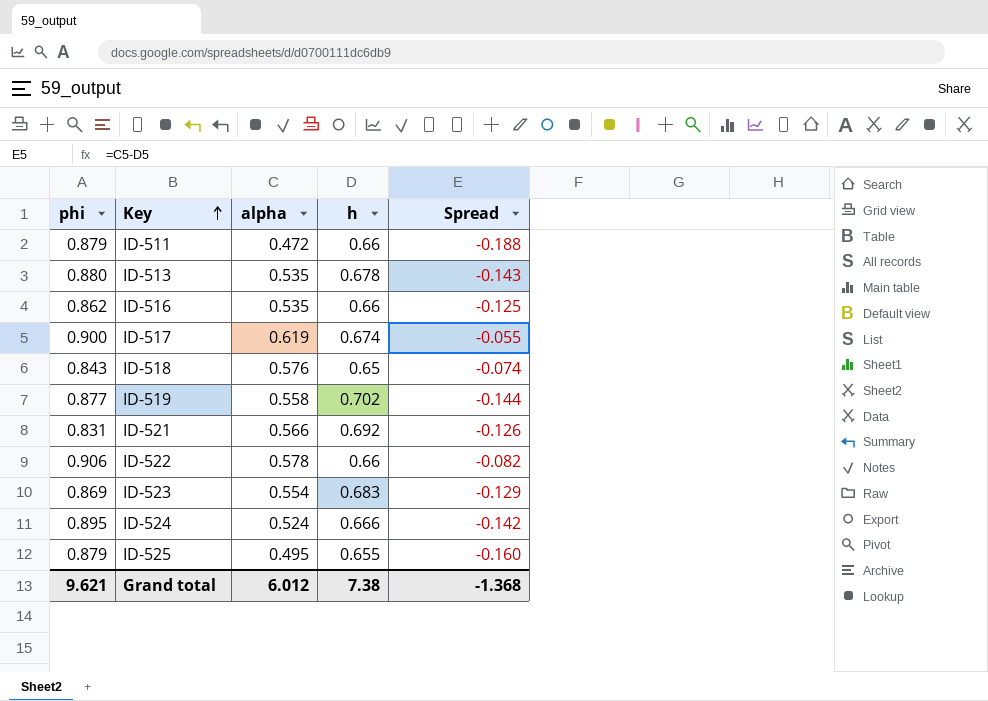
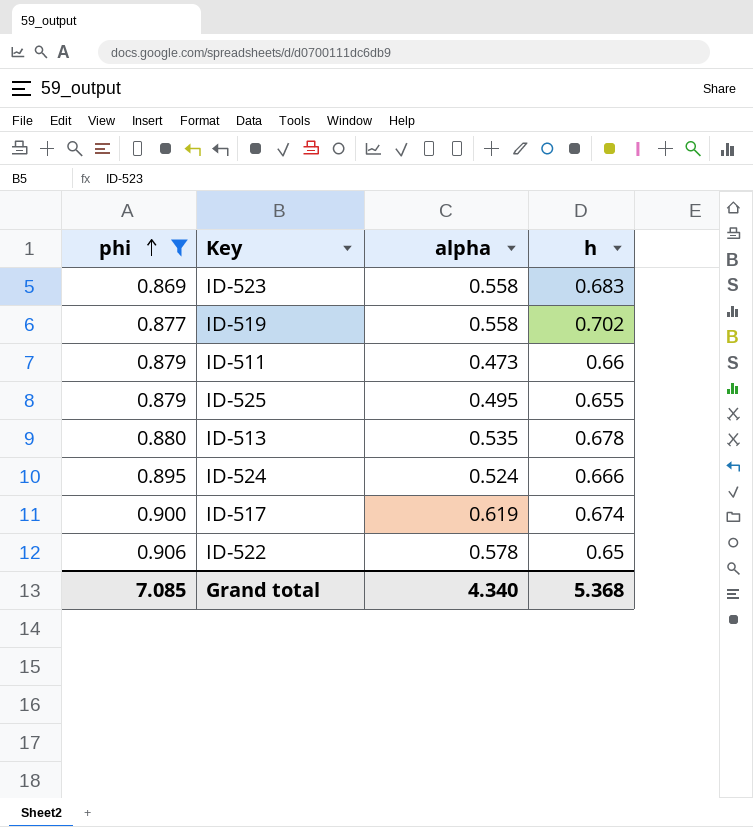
filter: none -> phi >= 0.869
row order: Key ascending -> phi ascending
column Spread | formula: [alpha] - [h] -> none
ID-523 | alpha: 0.554 -> 0.558
ID-511 | alpha: 0.472 -> 0.473
ID-522 | h: 0.66 -> 0.65
Grand total | phi: 9.621 -> 7.085
Grand total | alpha: 6.012 -> 4.340
Grand total | h: 7.38 -> 5.368

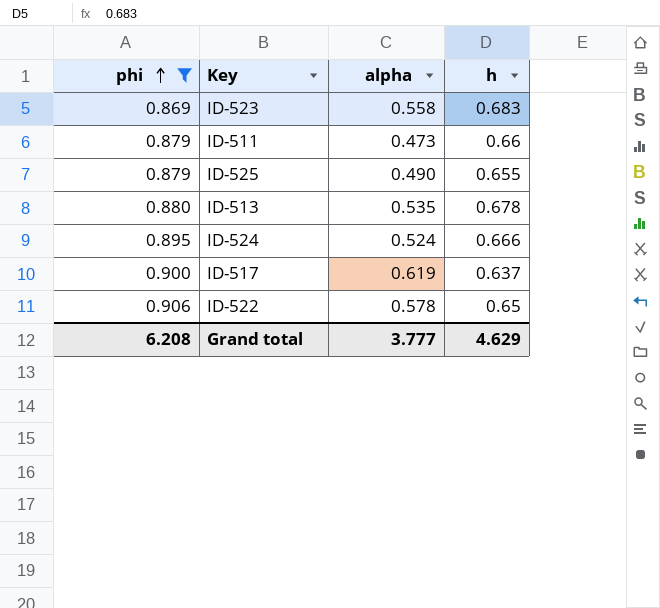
row ID-519: 0.877 | 0.558 | 0.702 -> none
ID-525 | alpha: 0.495 -> 0.490
ID-517 | h: 0.674 -> 0.637
Grand total | phi: 7.085 -> 6.208
Grand total | alpha: 4.340 -> 3.777
Grand total | h: 5.368 -> 4.629

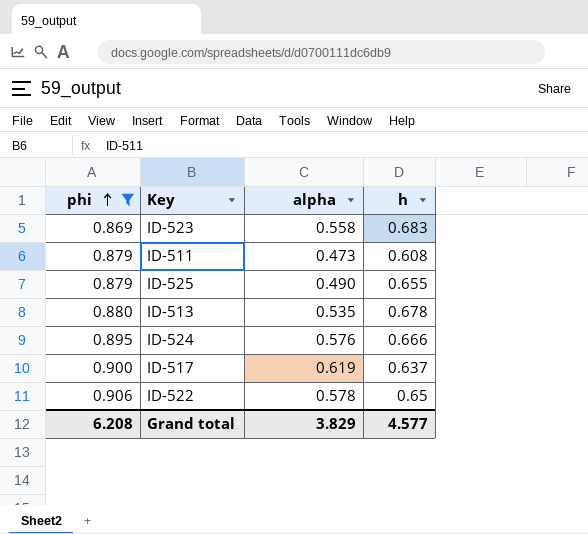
ID-511 | h: 0.66 -> 0.608
ID-524 | alpha: 0.524 -> 0.576
Grand total | alpha: 3.777 -> 3.829
Grand total | h: 4.629 -> 4.577

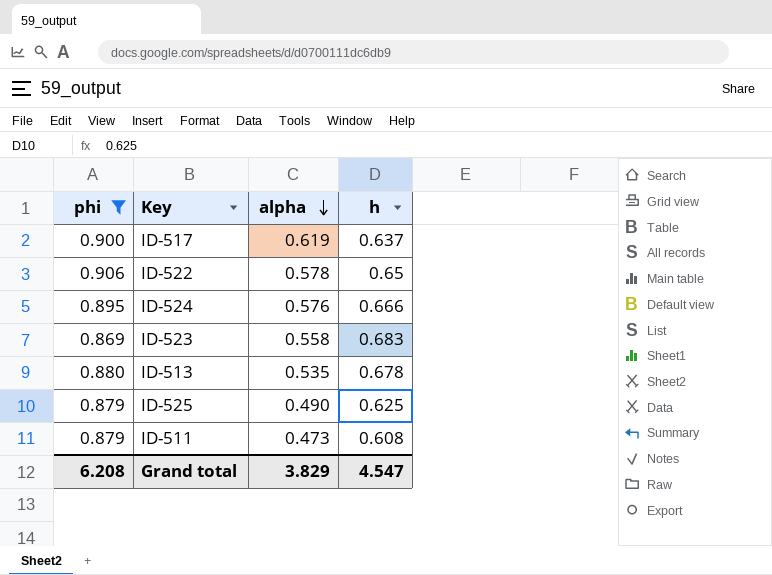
row order: phi ascending -> alpha descending
ID-525 | h: 0.655 -> 0.625
Grand total | h: 4.577 -> 4.547

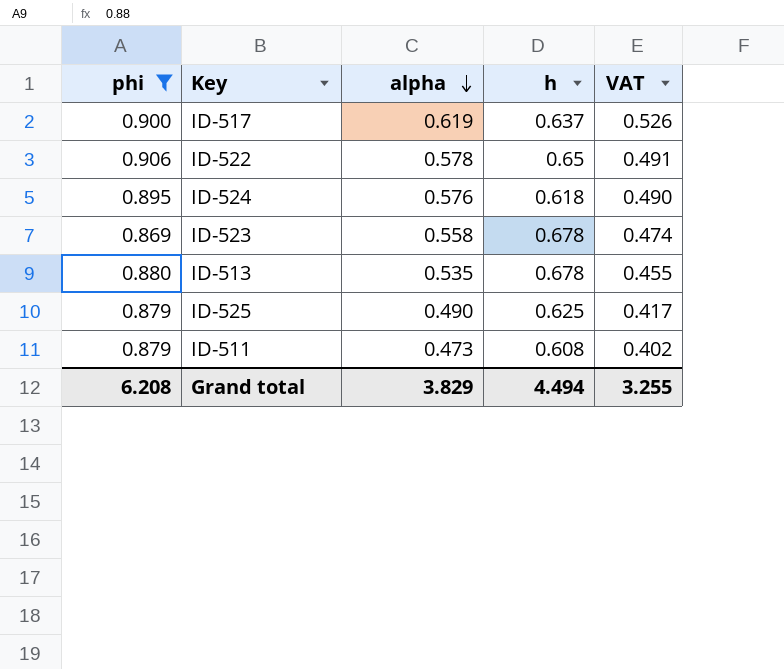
column VAT | formula: none -> [alpha] * 0.85
ID-524 | h: 0.666 -> 0.618
ID-523 | h: 0.683 -> 0.678
Grand total | h: 4.547 -> 4.494

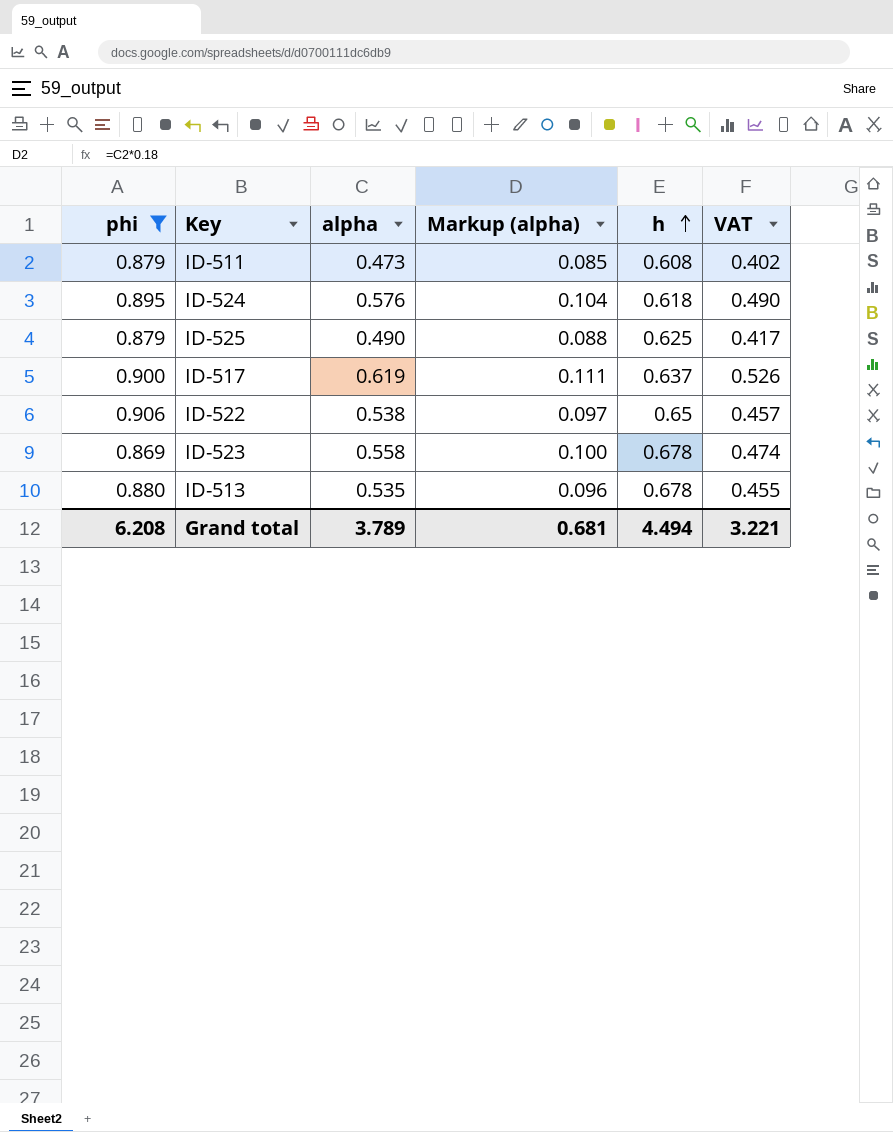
row order: alpha descending -> h ascending
column Markup (alpha) | formula: none -> [alpha] * 0.18
ID-522 | alpha: 0.578 -> 0.538
ID-522 | VAT: 0.491 -> 0.457
Grand total | alpha: 3.829 -> 3.789
Grand total | VAT: 3.255 -> 3.221

